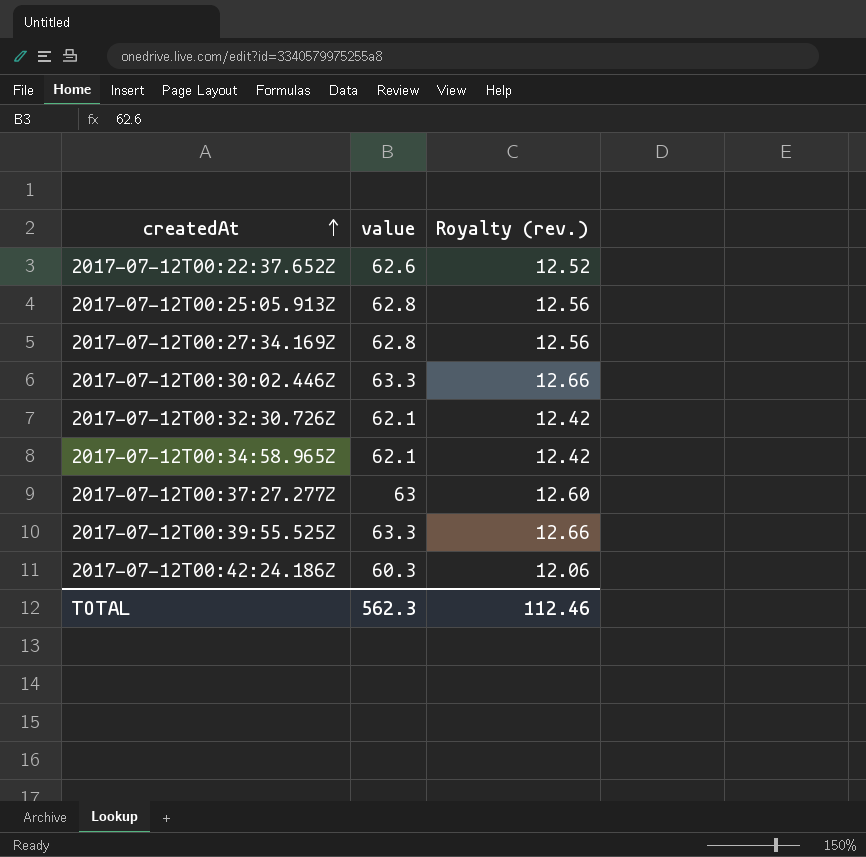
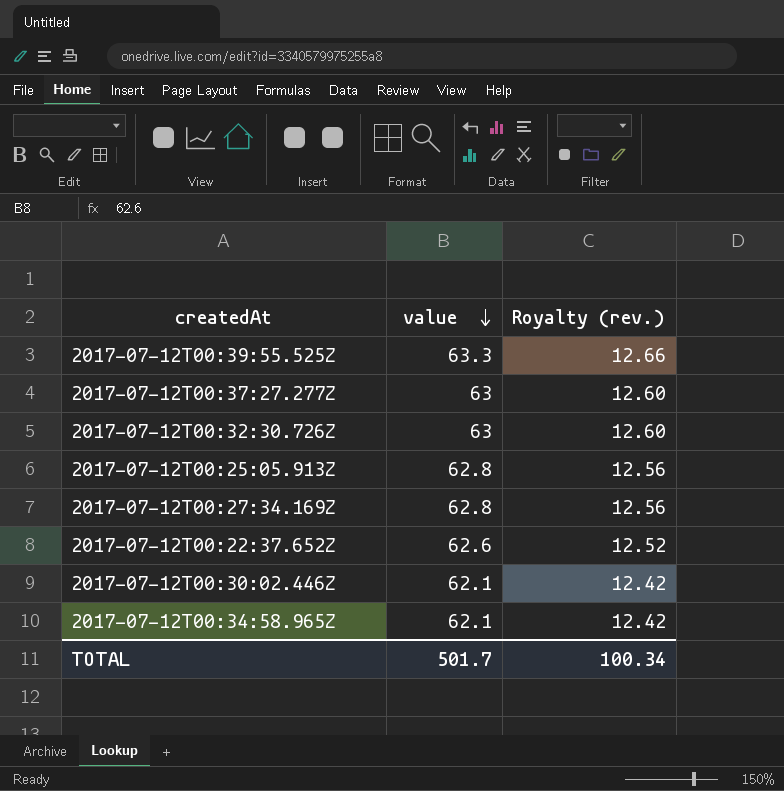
row order: createdAt ascending -> value descending
row 2017-07-12T00:42:24.186Z: 60.3 | 12.06 -> none
2017-07-12T00:32:30.726Z | value: 62.1 -> 63
2017-07-12T00:32:30.726Z | Royalty (rev.): 12.42 -> 12.60
2017-07-12T00:30:02.446Z | value: 63.3 -> 62.1
2017-07-12T00:30:02.446Z | Royalty (rev.): 12.66 -> 12.42
TOTAL | value: 562.3 -> 501.7
TOTAL | Royalty (rev.): 112.46 -> 100.34

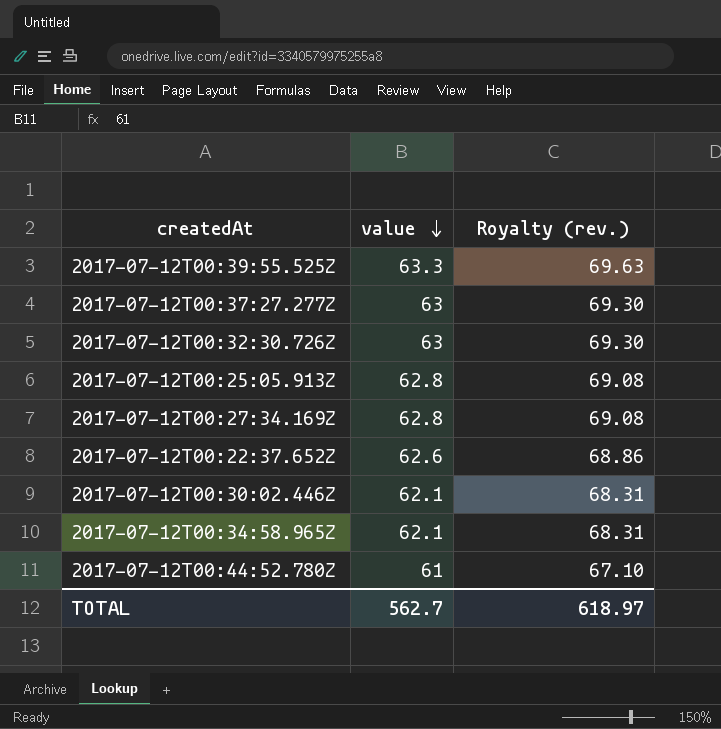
column Royalty (rev.) | formula: [value] * 0.2 -> [value] * 1.1
row 2017-07-12T00:44:52.780Z: none -> 61 | 67.10
TOTAL | value: 501.7 -> 562.7
TOTAL | Royalty (rev.): 100.34 -> 618.97

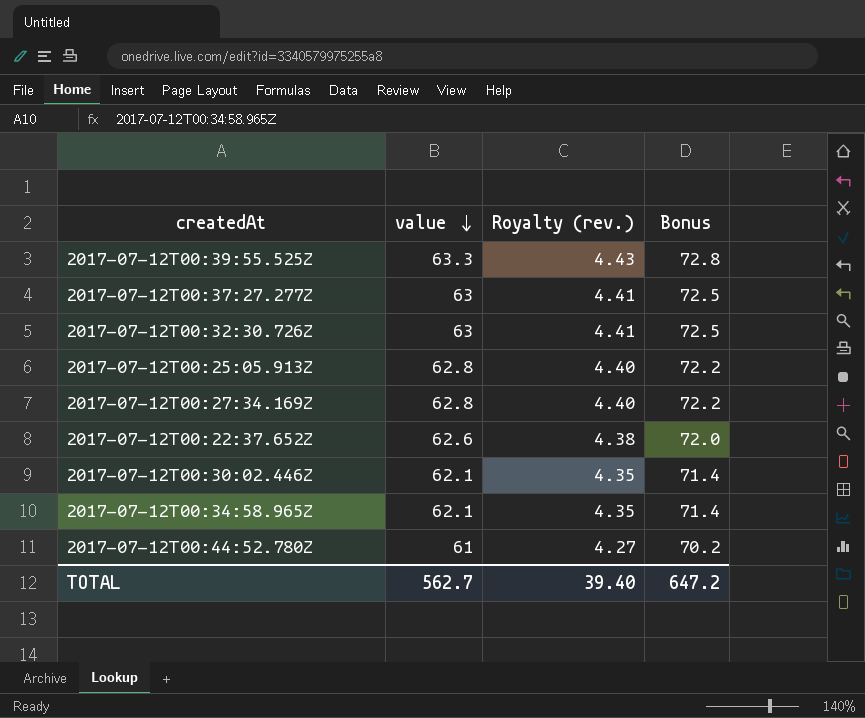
column Royalty (rev.) | formula: [value] * 1.1 -> [value] * 0.07
column Bonus | formula: none -> [value] * 1.15
TOTAL | Royalty (rev.): 618.97 -> 39.40

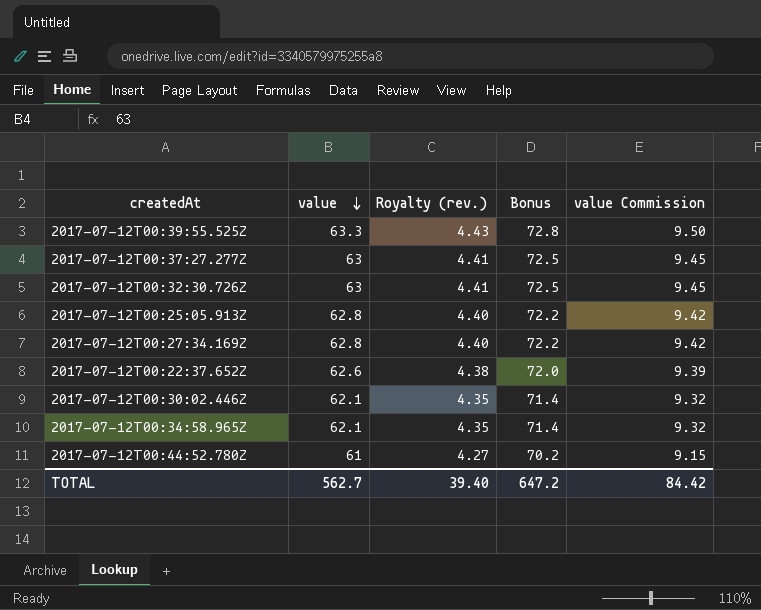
column value Commission | formula: none -> [value] * 0.15

